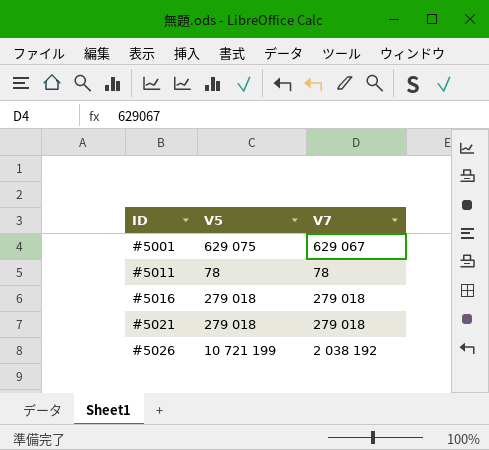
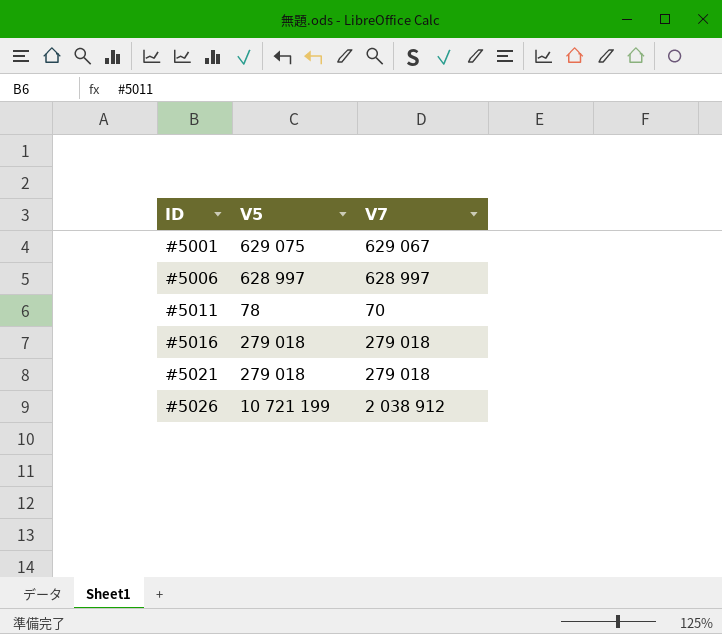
row #5006: none -> 628 997 | 628 997
#5011 | V7: 78 -> 70
#5026 | V7: 2 038 192 -> 2 038 912

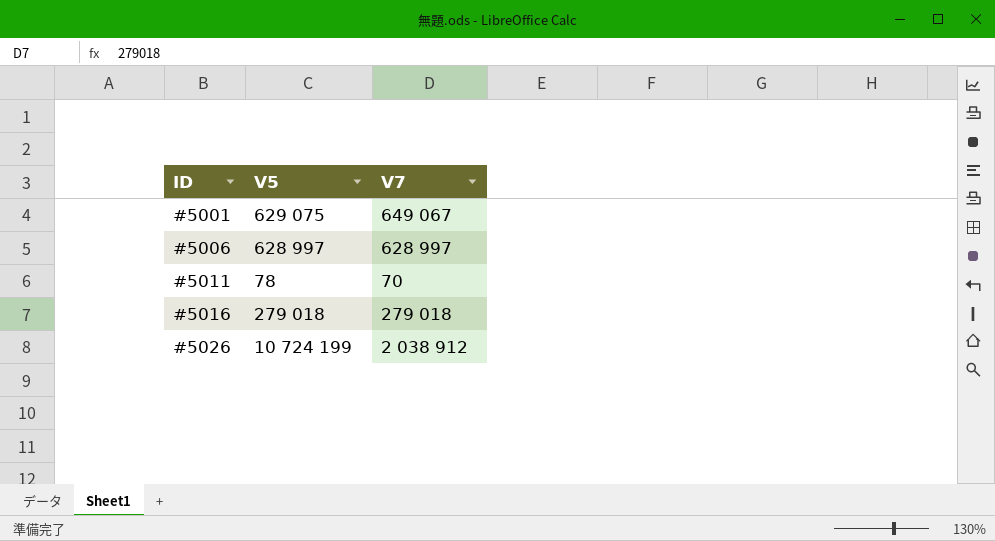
row #5021: 279 018 | 279 018 -> none
#5001 | V7: 629 067 -> 649 067
#5026 | V5: 10 721 199 -> 10 724 199

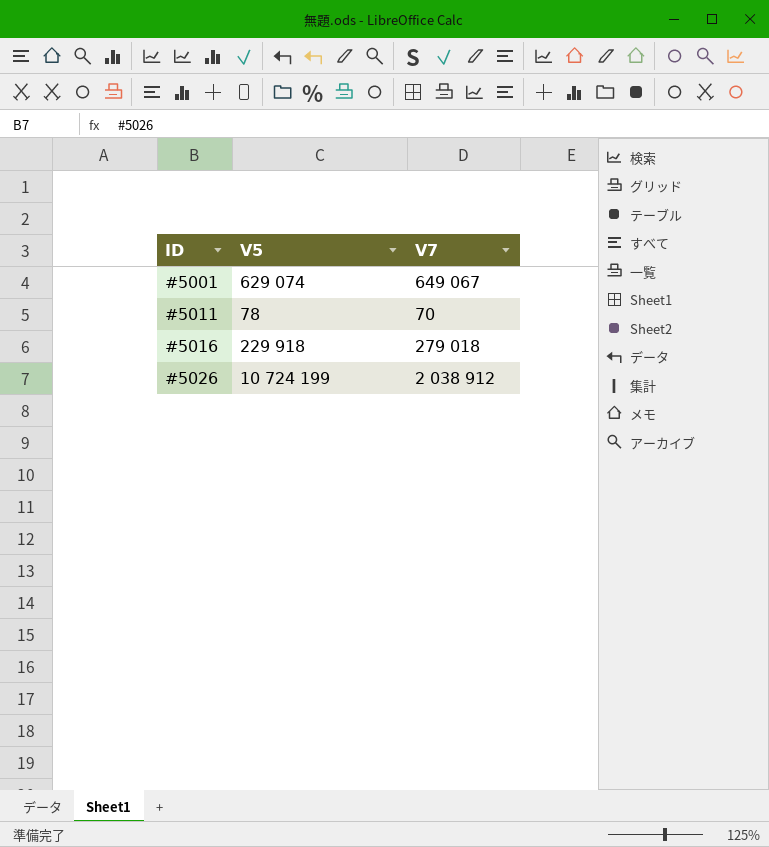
row #5006: 628 997 | 628 997 -> none
#5001 | V5: 629 075 -> 629 074
#5016 | V5: 279 018 -> 229 918

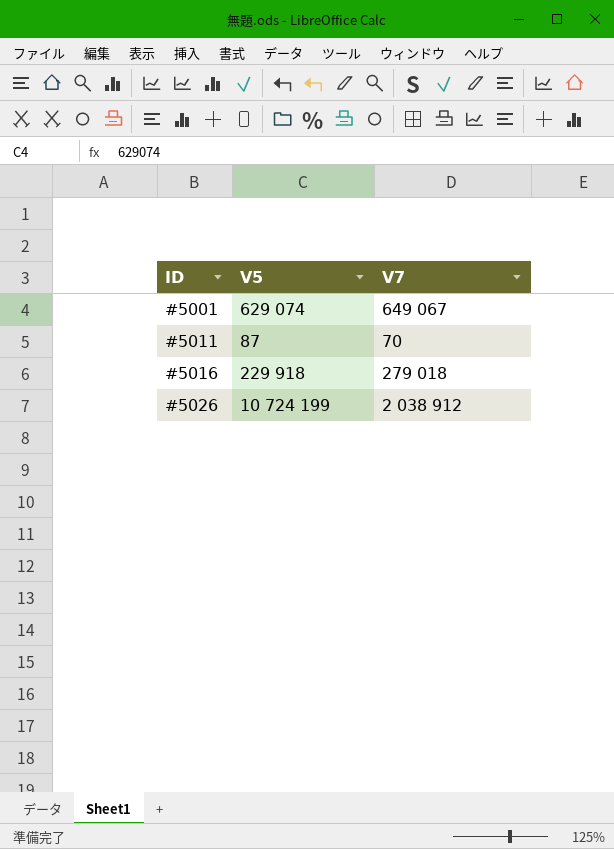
#5011 | V5: 78 -> 87

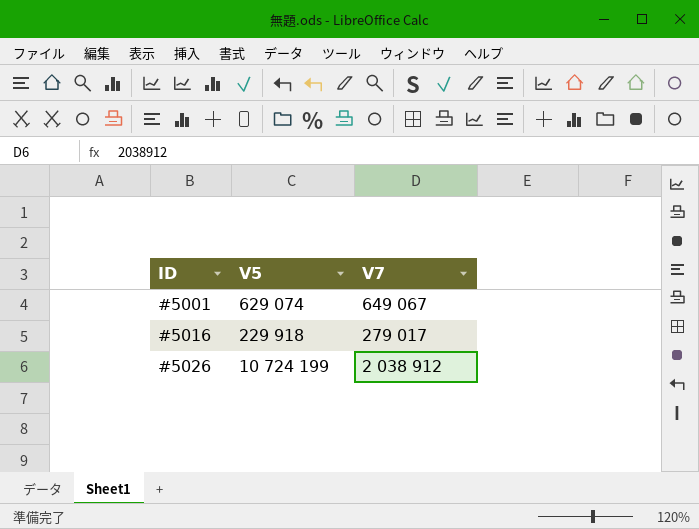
row #5011: 87 | 70 -> none
#5016 | V7: 279 018 -> 279 017

